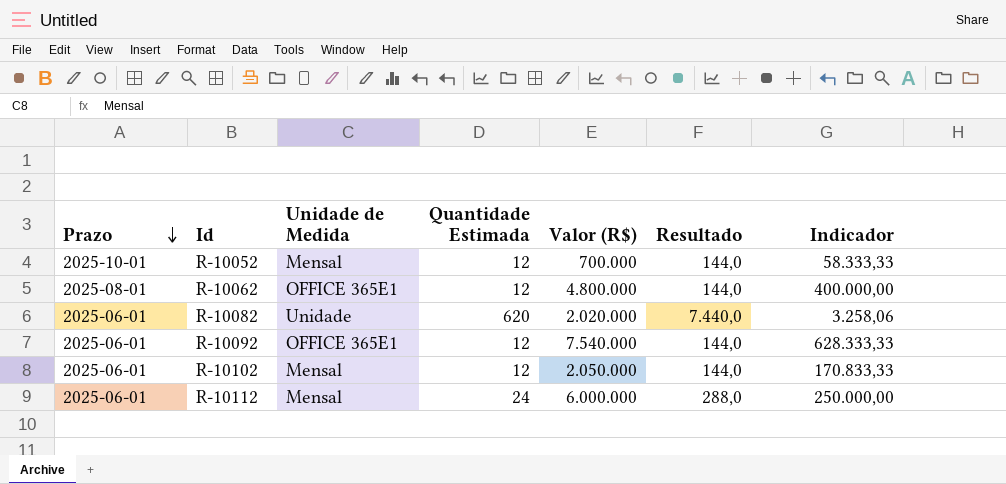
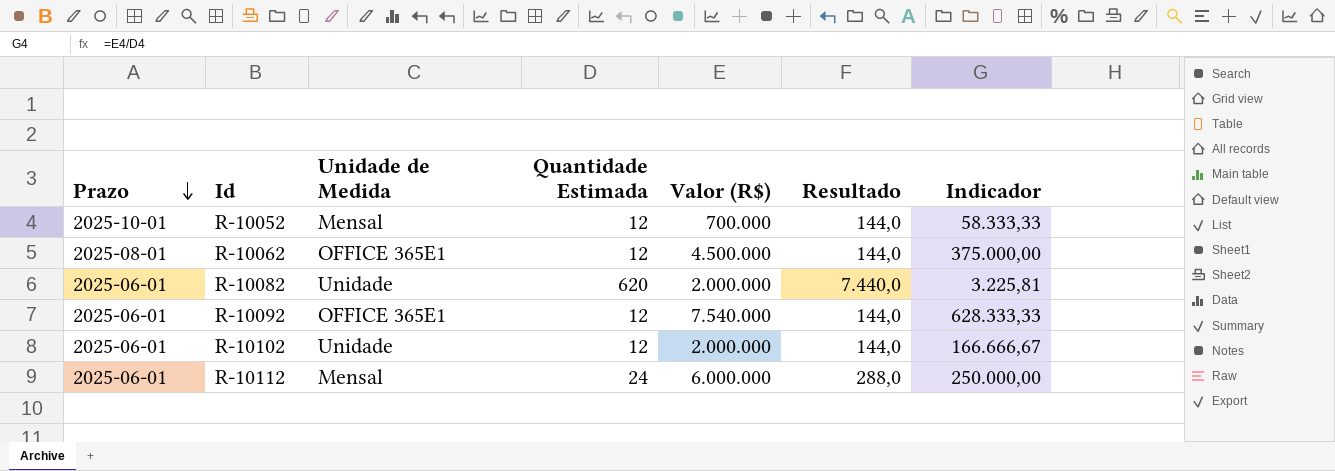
R-10062 | Valor (R$): 4.800.000 -> 4.500.000
R-10062 | Indicador: 400.000,00 -> 375.000,00
R-10082 | Valor (R$): 2.020.000 -> 2.000.000
R-10082 | Indicador: 3.258,06 -> 3.225,81
R-10102 | Unidade de Medida: Mensal -> Unidade
R-10102 | Valor (R$): 2.050.000 -> 2.000.000
R-10102 | Indicador: 170.833,33 -> 166.666,67

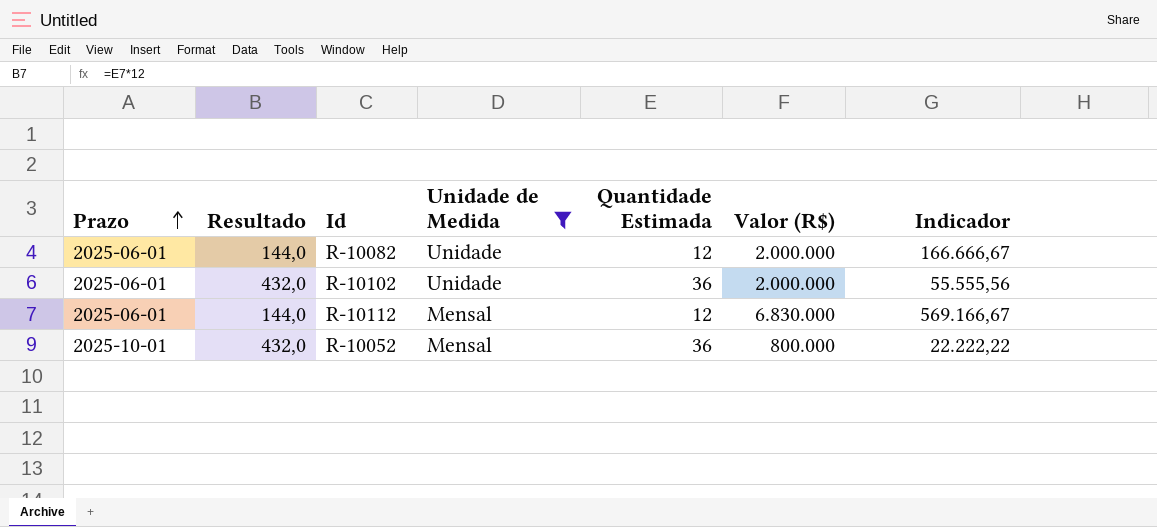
filter: none -> Unidade de Medida != OFFICE 365E1
row order: Prazo descending -> Prazo ascending
column Resultado | position: 6 -> 2
R-10082 | Resultado: 7.440,0 -> 144,0
R-10082 | Quantidade Estimada: 620 -> 12
R-10082 | Indicador: 3.225,81 -> 166.666,67
R-10102 | Resultado: 144,0 -> 432,0
R-10102 | Quantidade Estimada: 12 -> 36
R-10102 | Indicador: 166.666,67 -> 55.555,56
R-10112 | Resultado: 288,0 -> 144,0
R-10112 | Quantidade Estimada: 24 -> 12
R-10112 | Valor (R$): 6.000.000 -> 6.830.000
R-10112 | Indicador: 250.000,00 -> 569.166,67
R-10052 | Resultado: 144,0 -> 432,0
R-10052 | Quantidade Estimada: 12 -> 36
R-10052 | Valor (R$): 700.000 -> 800.000
R-10052 | Indicador: 58.333,33 -> 22.222,22

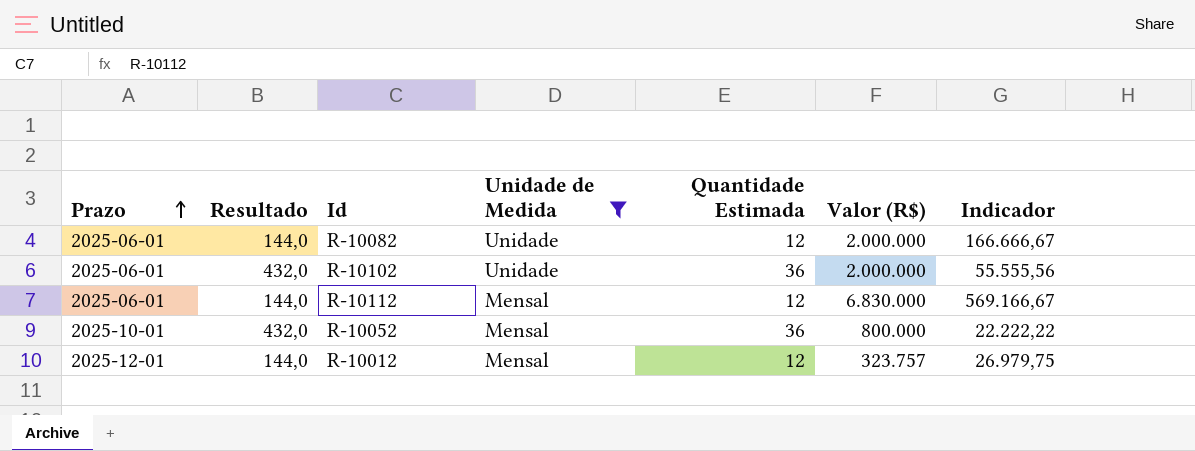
row R-10012: none -> 2025-12-01 | 144,0 | Mensal | 12 | 323.757 | 26.979,75

